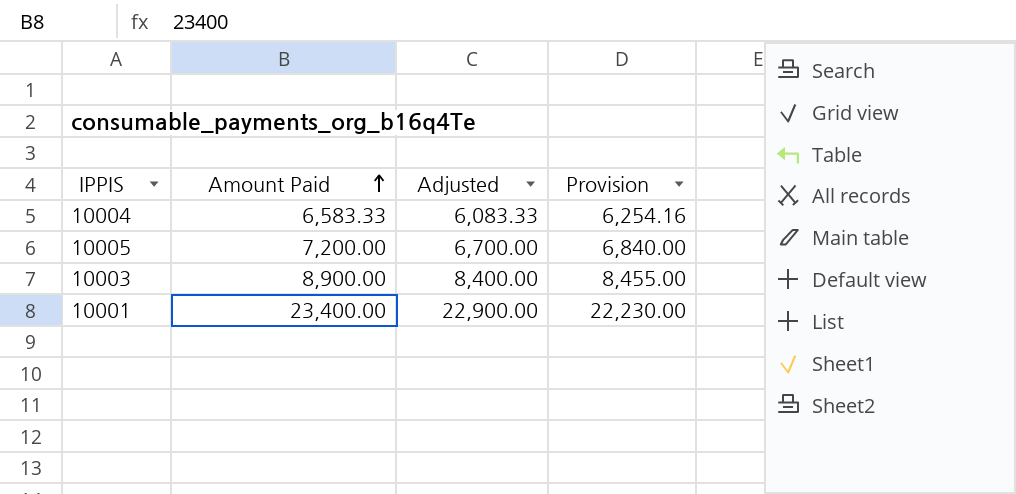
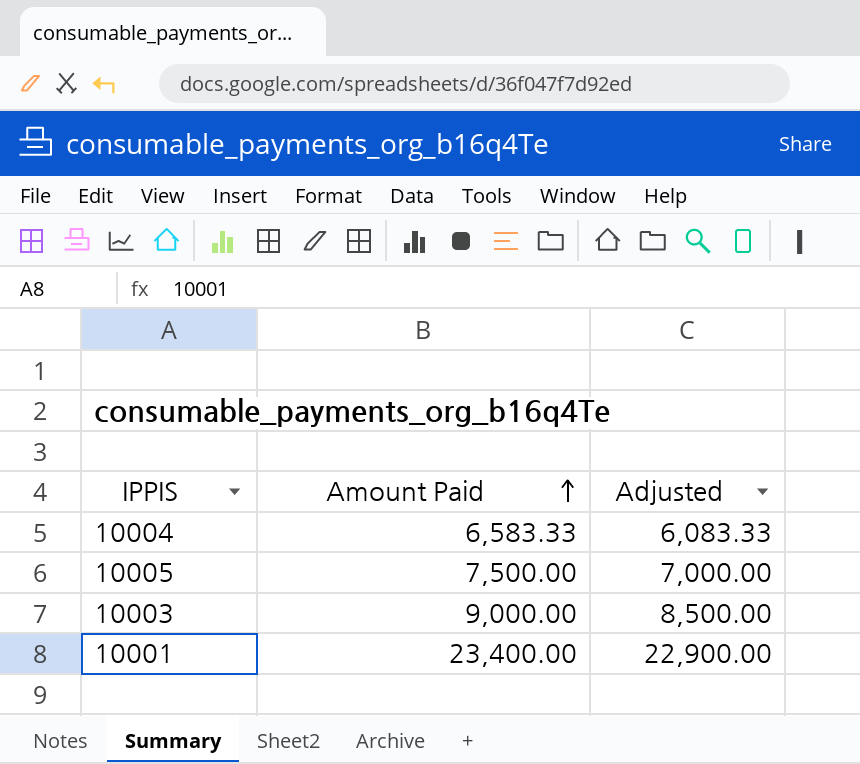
column Provision | formula: [Amount Paid] * 0.95 -> none
10005 | Amount Paid: 7,200.00 -> 7,500.00
10005 | Adjusted: 6,700.00 -> 7,000.00
10003 | Amount Paid: 8,900.00 -> 9,000.00
10003 | Adjusted: 8,400.00 -> 8,500.00

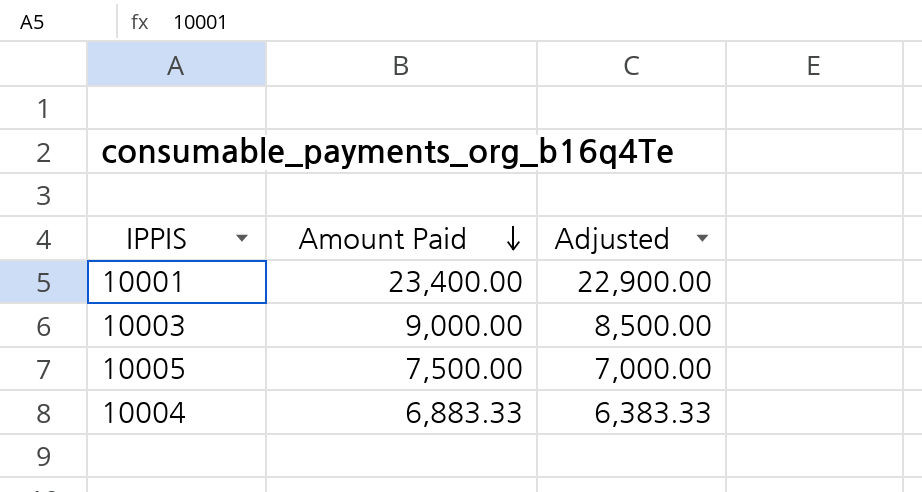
row order: Amount Paid ascending -> Amount Paid descending
10004 | Amount Paid: 6,583.33 -> 6,883.33
10004 | Adjusted: 6,083.33 -> 6,383.33

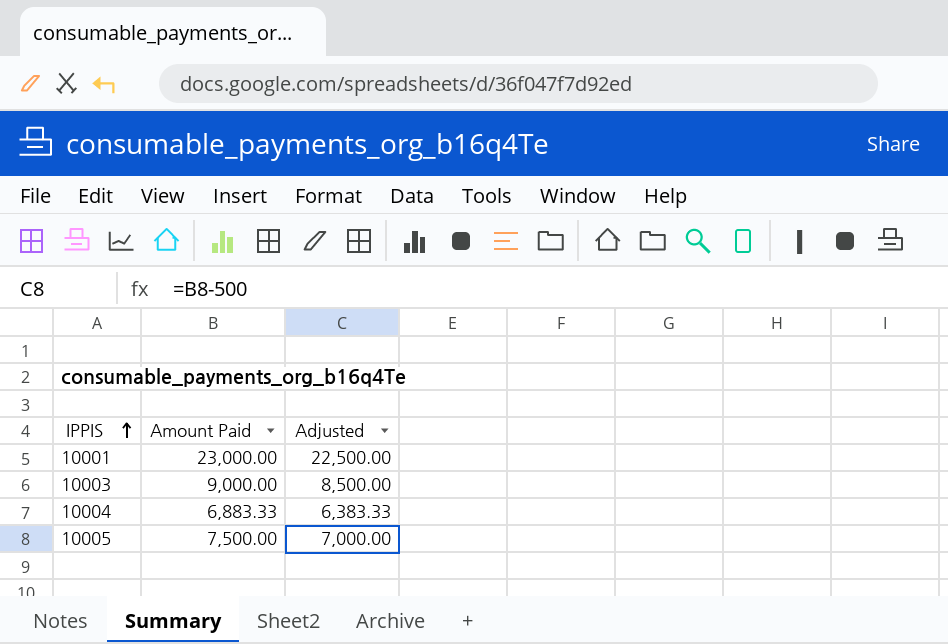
row order: Amount Paid descending -> IPPIS ascending
10001 | Amount Paid: 23,400.00 -> 23,000.00
10001 | Adjusted: 22,900.00 -> 22,500.00

